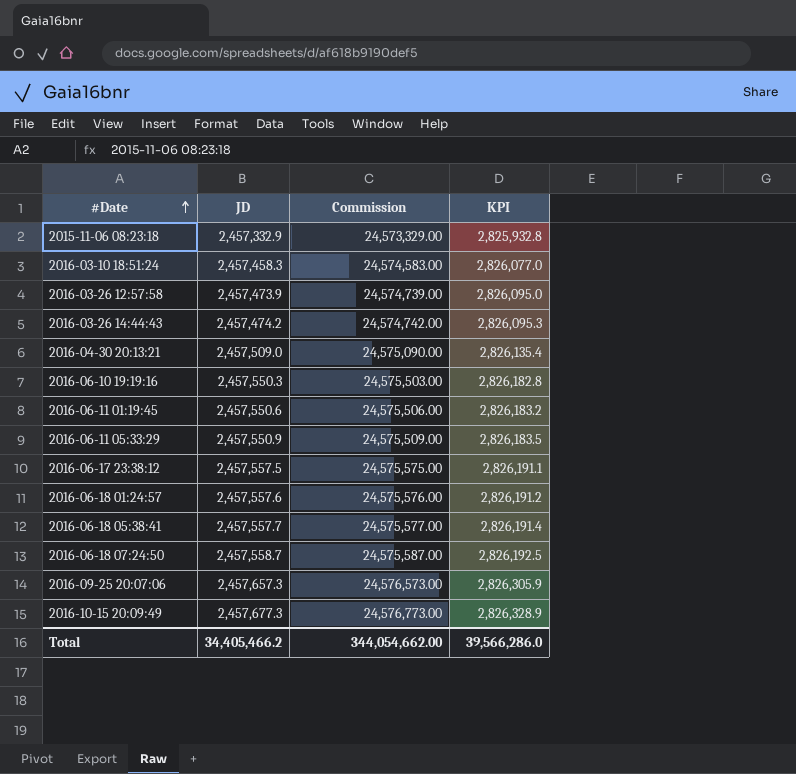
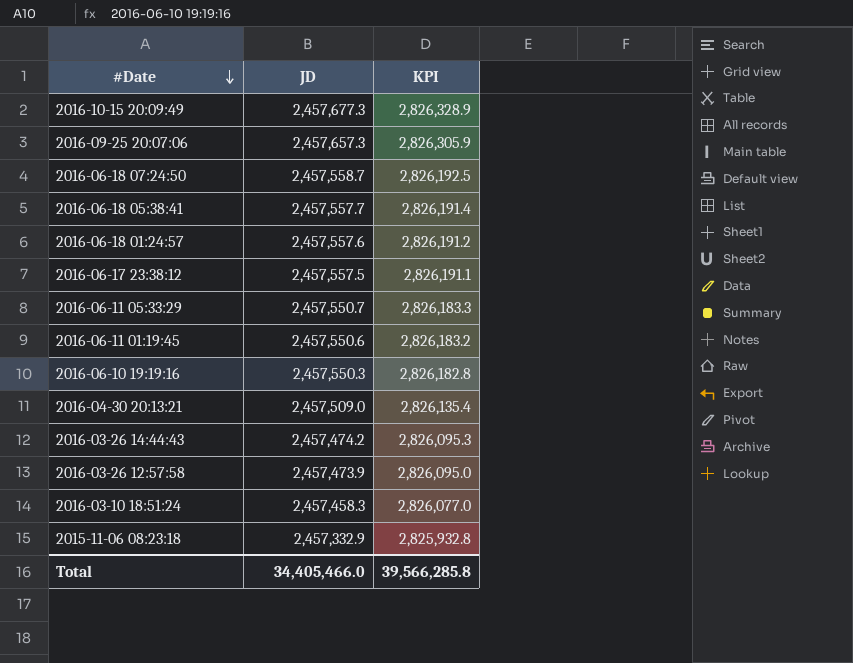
row order: #Date ascending -> #Date descending
column Commission | formula: [JD] * 10 -> none
2016-06-11 05:33:29 | JD: 2,457,550.9 -> 2,457,550.7
2016-06-11 05:33:29 | KPI: 2,826,183.5 -> 2,826,183.3
Total | JD: 34,405,466.2 -> 34,405,466.0
Total | KPI: 39,566,286.0 -> 39,566,285.8

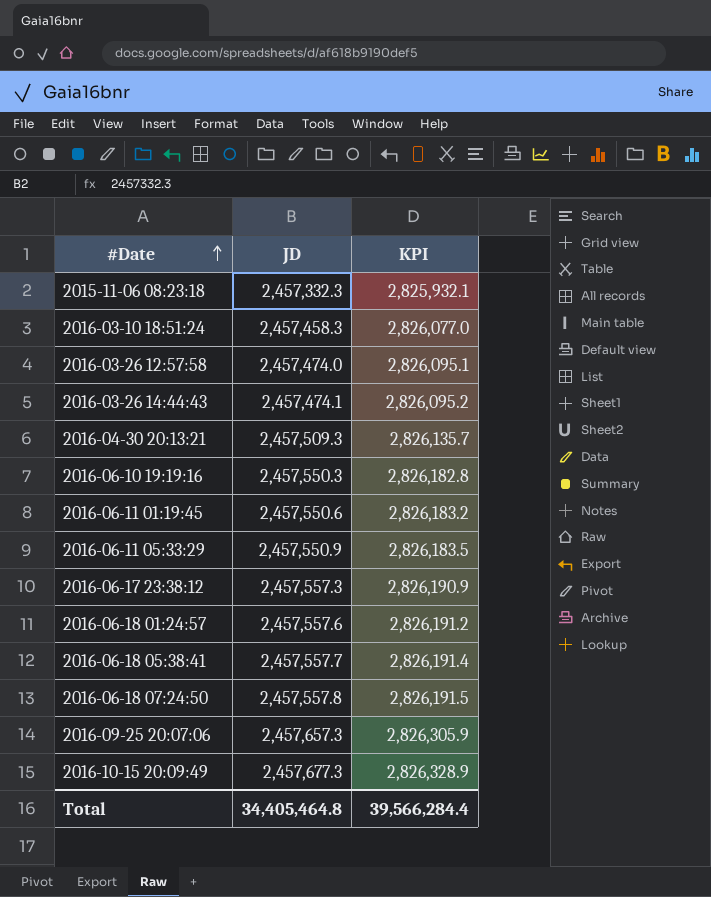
row order: #Date descending -> #Date ascending
2015-11-06 08:23:18 | JD: 2,457,332.9 -> 2,457,332.3
2015-11-06 08:23:18 | KPI: 2,825,932.8 -> 2,825,932.1
2016-03-26 12:57:58 | JD: 2,457,473.9 -> 2,457,474.0
2016-03-26 12:57:58 | KPI: 2,826,095.0 -> 2,826,095.1
2016-03-26 14:44:43 | JD: 2,457,474.2 -> 2,457,474.1
2016-03-26 14:44:43 | KPI: 2,826,095.3 -> 2,826,095.2
2016-04-30 20:13:21 | JD: 2,457,509.0 -> 2,457,509.3
2016-04-30 20:13:21 | KPI: 2,826,135.4 -> 2,826,135.7
2016-06-11 05:33:29 | JD: 2,457,550.7 -> 2,457,550.9
2016-06-11 05:33:29 | KPI: 2,826,183.3 -> 2,826,183.5
2016-06-17 23:38:12 | JD: 2,457,557.5 -> 2,457,557.3
2016-06-17 23:38:12 | KPI: 2,826,191.1 -> 2,826,190.9
2016-06-18 07:24:50 | JD: 2,457,558.7 -> 2,457,557.8
2016-06-18 07:24:50 | KPI: 2,826,192.5 -> 2,826,191.5
Total | JD: 34,405,466.0 -> 34,405,464.8
Total | KPI: 39,566,285.8 -> 39,566,284.4

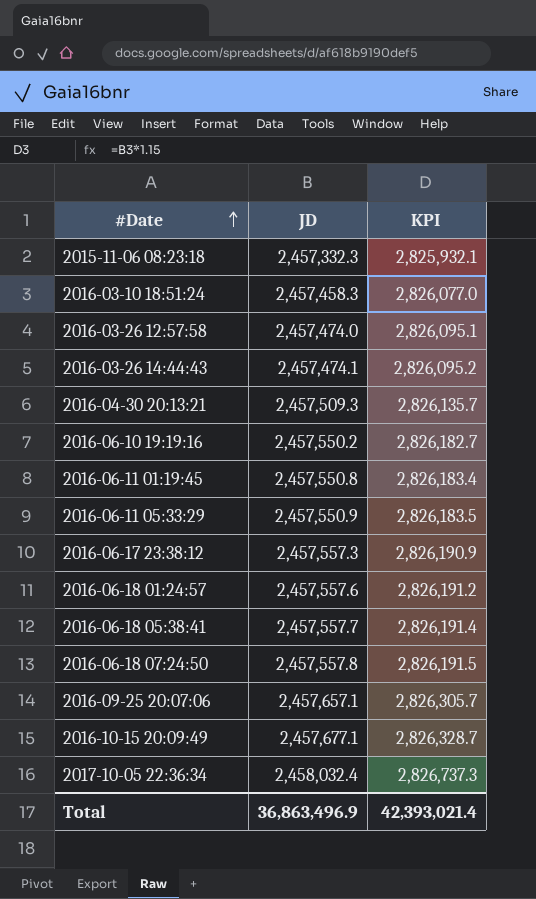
2016-06-10 19:19:16 | JD: 2,457,550.3 -> 2,457,550.2
2016-06-10 19:19:16 | KPI: 2,826,182.8 -> 2,826,182.7
2016-06-11 01:19:45 | JD: 2,457,550.6 -> 2,457,550.8
2016-06-11 01:19:45 | KPI: 2,826,183.2 -> 2,826,183.4
2016-09-25 20:07:06 | JD: 2,457,657.3 -> 2,457,657.1
2016-09-25 20:07:06 | KPI: 2,826,305.9 -> 2,826,305.7
2016-10-15 20:09:49 | JD: 2,457,677.3 -> 2,457,677.1
2016-10-15 20:09:49 | KPI: 2,826,328.9 -> 2,826,328.7
row 2017-10-05 22:36:34: none -> 2,458,032.4 | 2,826,737.3
Total | JD: 34,405,464.8 -> 36,863,496.9
Total | KPI: 39,566,284.4 -> 42,393,021.4

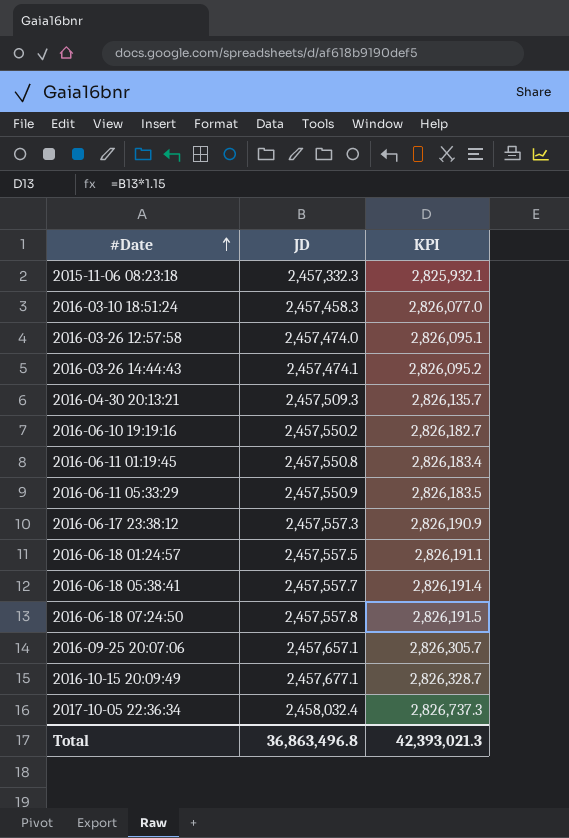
2016-06-18 01:24:57 | JD: 2,457,557.6 -> 2,457,557.5
2016-06-18 01:24:57 | KPI: 2,826,191.2 -> 2,826,191.1
Total | JD: 36,863,496.9 -> 36,863,496.8
Total | KPI: 42,393,021.4 -> 42,393,021.3

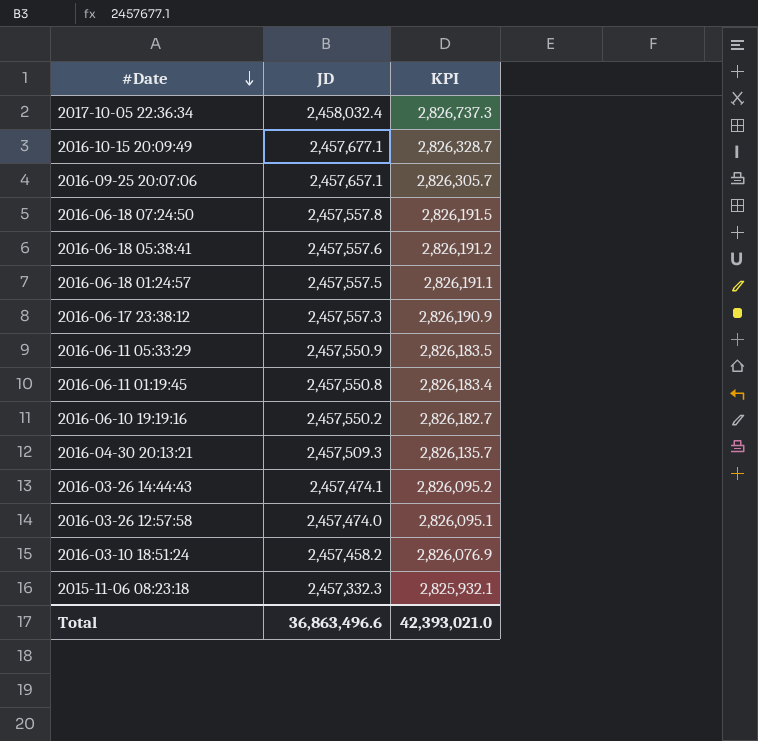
row order: #Date ascending -> #Date descending
2016-06-18 05:38:41 | JD: 2,457,557.7 -> 2,457,557.6
2016-06-18 05:38:41 | KPI: 2,826,191.4 -> 2,826,191.2
2016-03-10 18:51:24 | JD: 2,457,458.3 -> 2,457,458.2
2016-03-10 18:51:24 | KPI: 2,826,077.0 -> 2,826,076.9
Total | JD: 36,863,496.8 -> 36,863,496.6
Total | KPI: 42,393,021.3 -> 42,393,021.0

